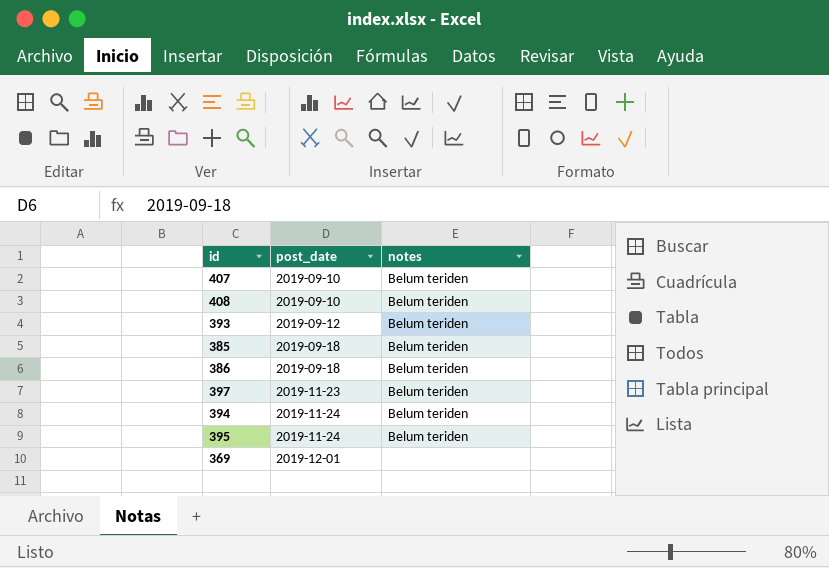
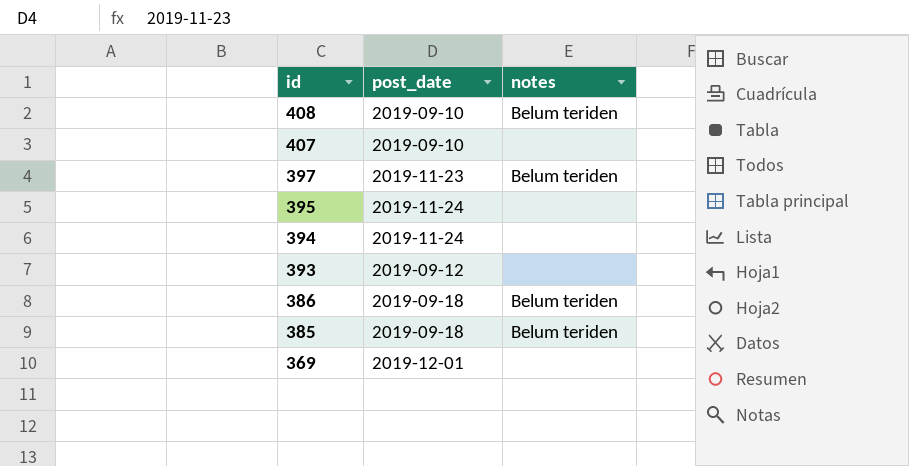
row order: post_date ascending -> id descending
407 | notes: Belum teriden -> none
395 | notes: Belum teriden -> none
394 | notes: Belum teriden -> none
393 | notes: Belum teriden -> none

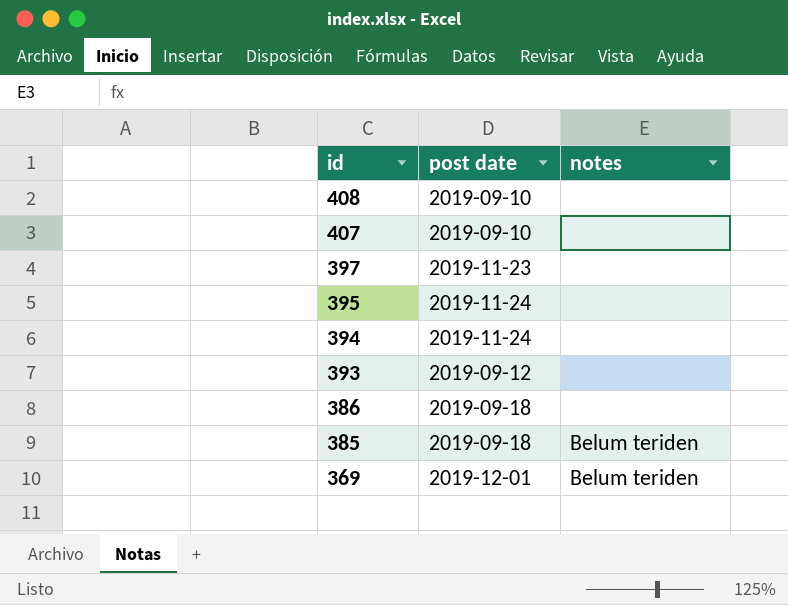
column name: post_date -> post date
408 | notes: Belum teriden -> none
397 | notes: Belum teriden -> none
386 | notes: Belum teriden -> none
369 | notes: none -> Belum teriden

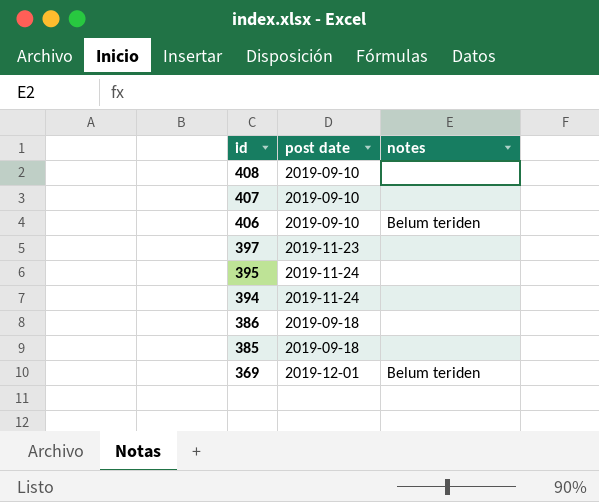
row 393: 2019-09-12 | none -> none
row 406: none -> 2019-09-10 | Belum teriden
385 | notes: Belum teriden -> none

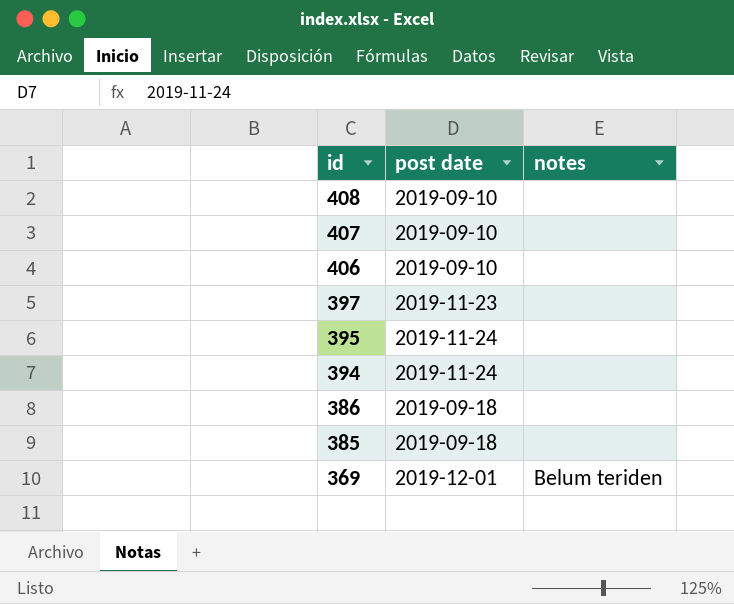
406 | notes: Belum teriden -> none

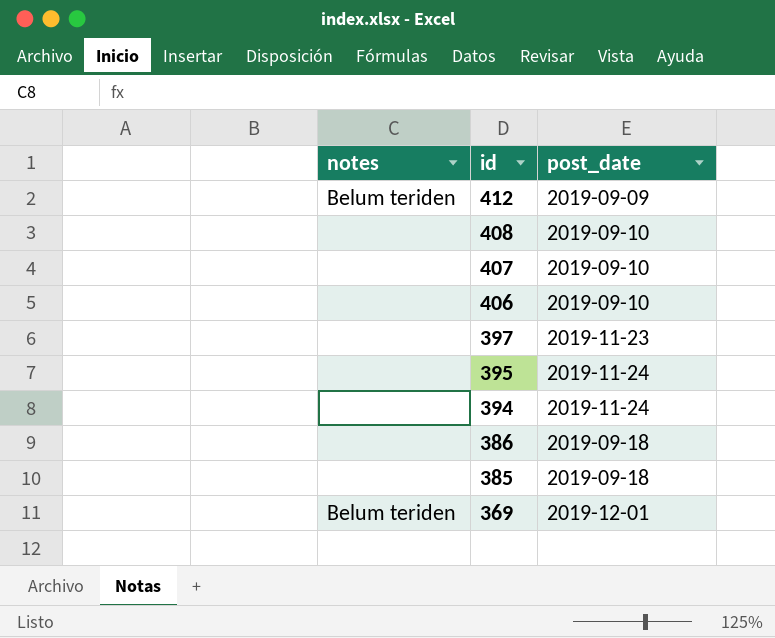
column notes | position: 3 -> 1
column name: post date -> post_date
row 412: none -> Belum teriden | 2019-09-09

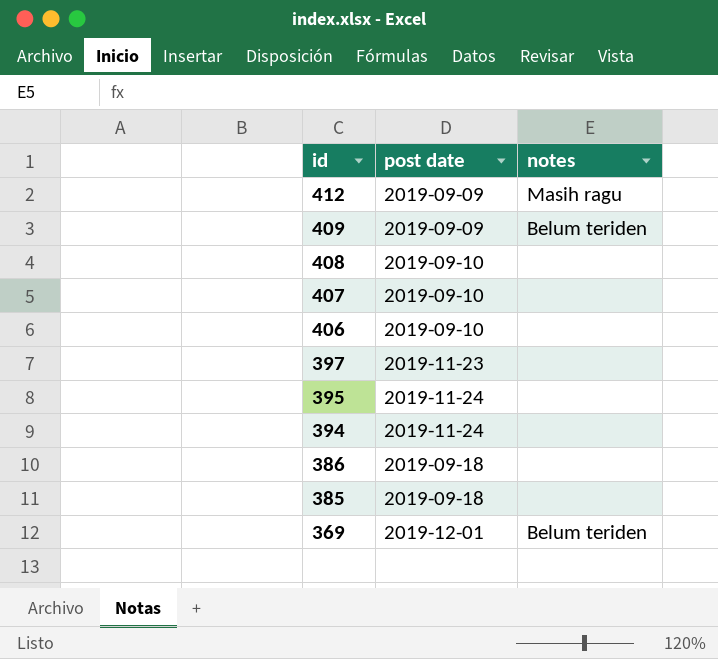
column name: post_date -> post date
column notes | position: 1 -> 3
412 | notes: Belum teriden -> Masih ragu
row 409: none -> 2019-09-09 | Belum teriden

